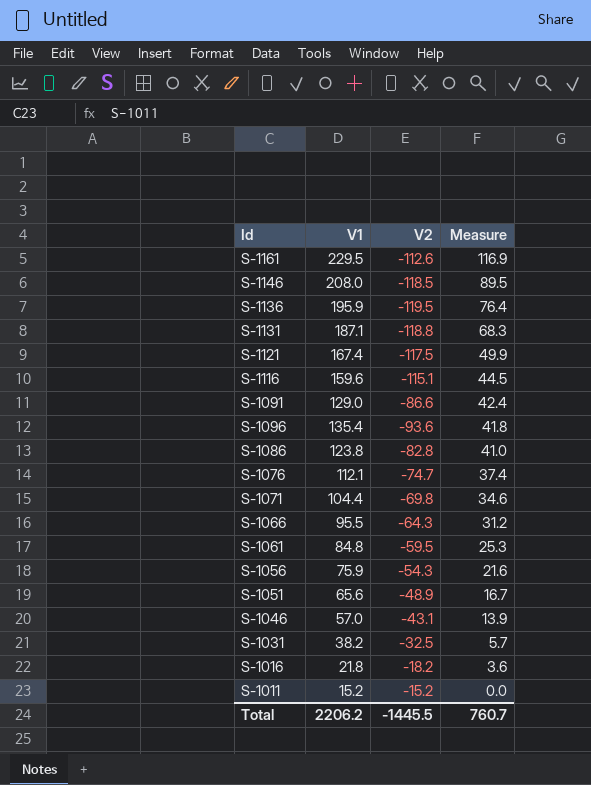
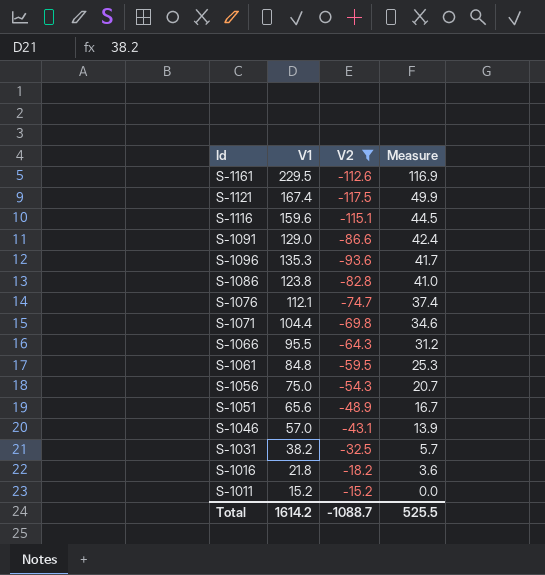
filter: none -> V2 >= -117.5
S-1096 | V1: 135.4 -> 135.3
S-1096 | Measure: 41.8 -> 41.7
S-1056 | V1: 75.9 -> 75.0
S-1056 | Measure: 21.6 -> 20.7
Total | V1: 2206.2 -> 1614.2
Total | V2: -1445.5 -> -1088.7
Total | Measure: 760.7 -> 525.5

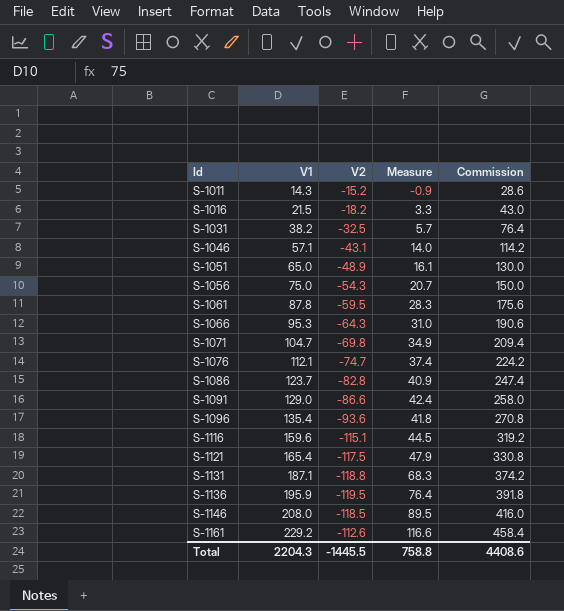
filter: V2 >= -117.5 -> none
row order: Measure descending -> Id ascending
column Commission | formula: none -> [V1] * 2
S-1011 | V1: 15.2 -> 14.3
S-1011 | Measure: 0.0 -> -0.9
S-1016 | V1: 21.8 -> 21.5
S-1016 | Measure: 3.6 -> 3.3
S-1046 | V1: 57.0 -> 57.1
S-1046 | Measure: 13.9 -> 14.0
S-1051 | V1: 65.6 -> 65.0
S-1051 | Measure: 16.7 -> 16.1
S-1061 | V1: 84.8 -> 87.8
S-1061 | Measure: 25.3 -> 28.3
S-1066 | V1: 95.5 -> 95.3
S-1066 | Measure: 31.2 -> 31.0
S-1071 | V1: 104.4 -> 104.7
S-1071 | Measure: 34.6 -> 34.9
S-1086 | V1: 123.8 -> 123.7
S-1086 | Measure: 41.0 -> 40.9
S-1096 | V1: 135.3 -> 135.4
S-1096 | Measure: 41.7 -> 41.8
S-1121 | V1: 167.4 -> 165.4
S-1121 | Measure: 49.9 -> 47.9
S-1161 | V1: 229.5 -> 229.2
S-1161 | Measure: 116.9 -> 116.6
Total | V1: 1614.2 -> 2204.3
Total | V2: -1088.7 -> -1445.5
Total | Measure: 525.5 -> 758.8

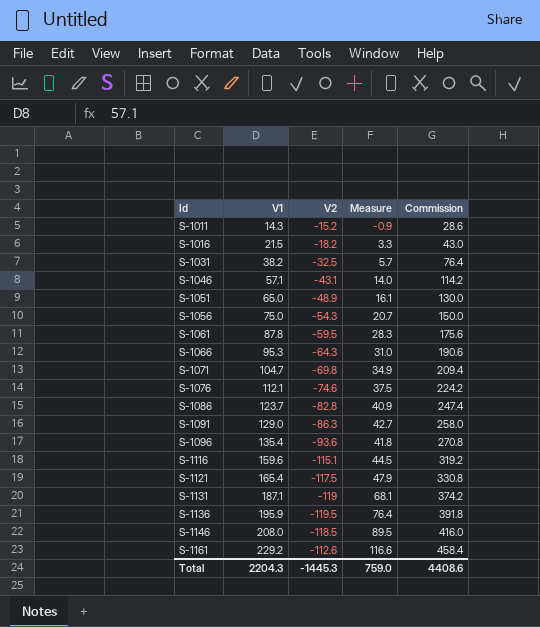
S-1076 | V2: -74.7 -> -74.6
S-1076 | Measure: 37.4 -> 37.5
S-1091 | V2: -86.6 -> -86.3
S-1091 | Measure: 42.4 -> 42.7
S-1131 | V2: -118.8 -> -119
S-1131 | Measure: 68.3 -> 68.1
Total | V2: -1445.5 -> -1445.3
Total | Measure: 758.8 -> 759.0

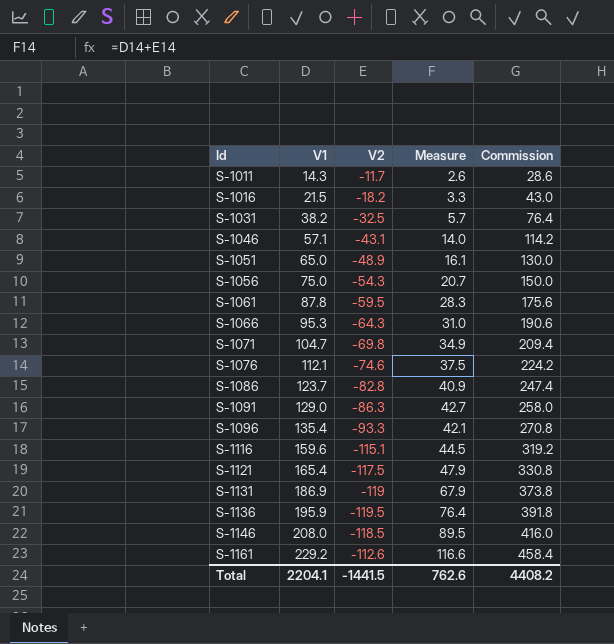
S-1011 | V2: -15.2 -> -11.7
S-1011 | Measure: -0.9 -> 2.6
S-1096 | V2: -93.6 -> -93.3
S-1096 | Measure: 41.8 -> 42.1
S-1131 | V1: 187.1 -> 186.9
S-1131 | Measure: 68.1 -> 67.9
S-1131 | Commission: 374.2 -> 373.8
Total | V1: 2204.3 -> 2204.1
Total | V2: -1445.3 -> -1441.5
Total | Measure: 759.0 -> 762.6
Total | Commission: 4408.6 -> 4408.2

